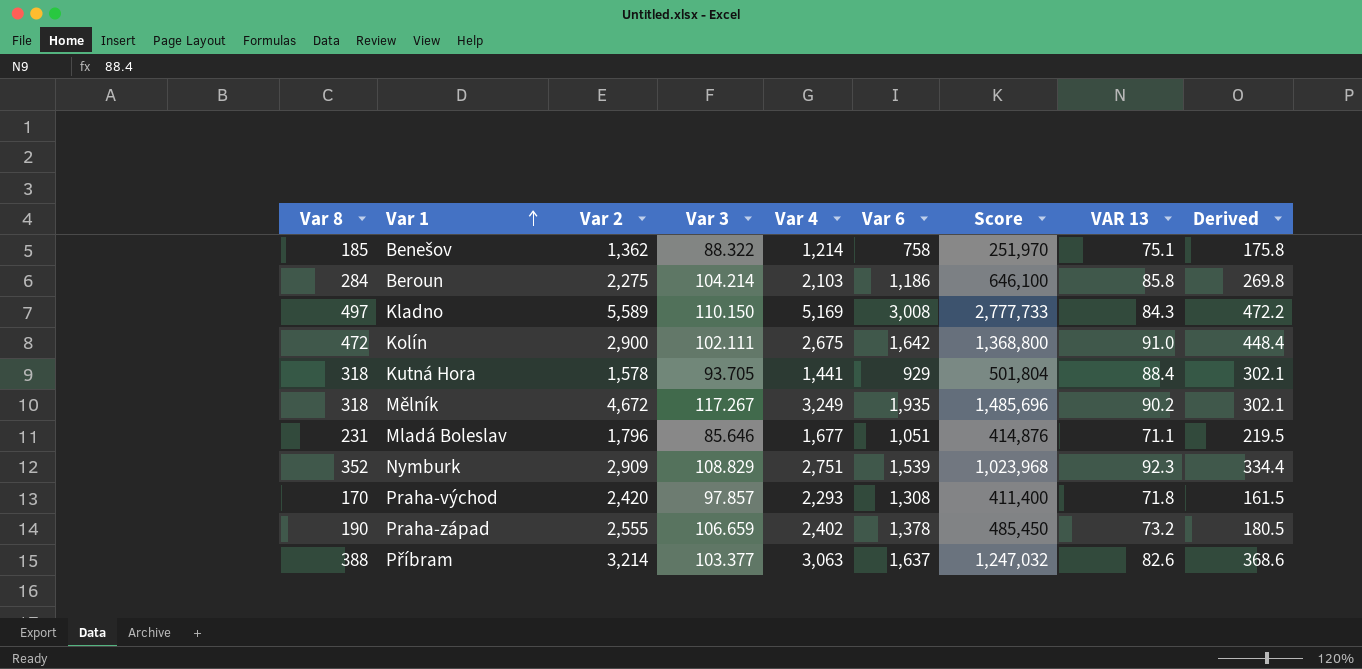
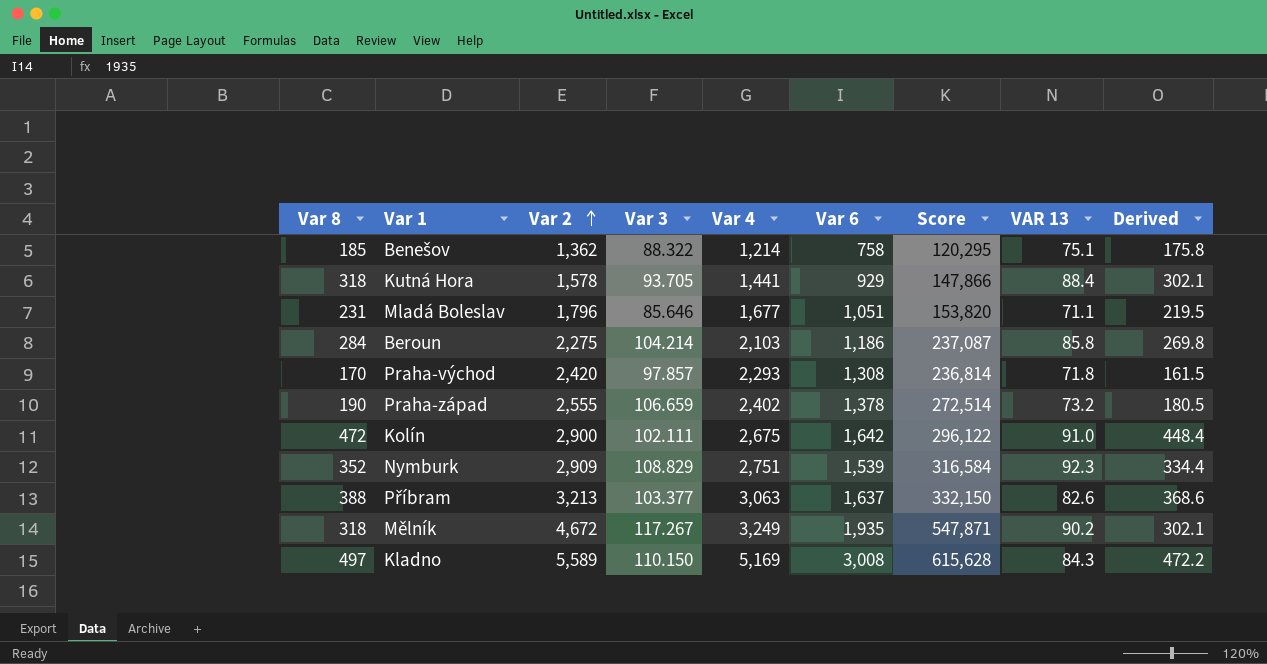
row order: Var 1 ascending -> Var 2 ascending
column Score | formula: [Var 8] * [Var 2] -> [Var 2] * [Var 3]
Příbram | Var 2: 3,214 -> 3,213

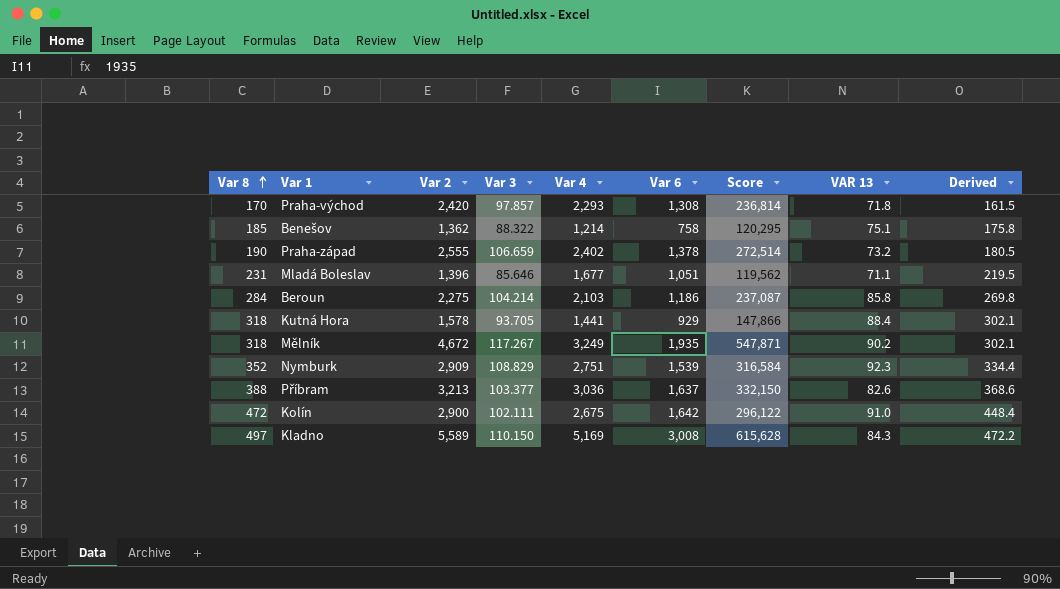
row order: Var 2 ascending -> Var 8 ascending
Mladá Boleslav | Var 2: 1,796 -> 1,396
Mladá Boleslav | Score: 153,820 -> 119,562
Příbram | Var 4: 3,063 -> 3,036

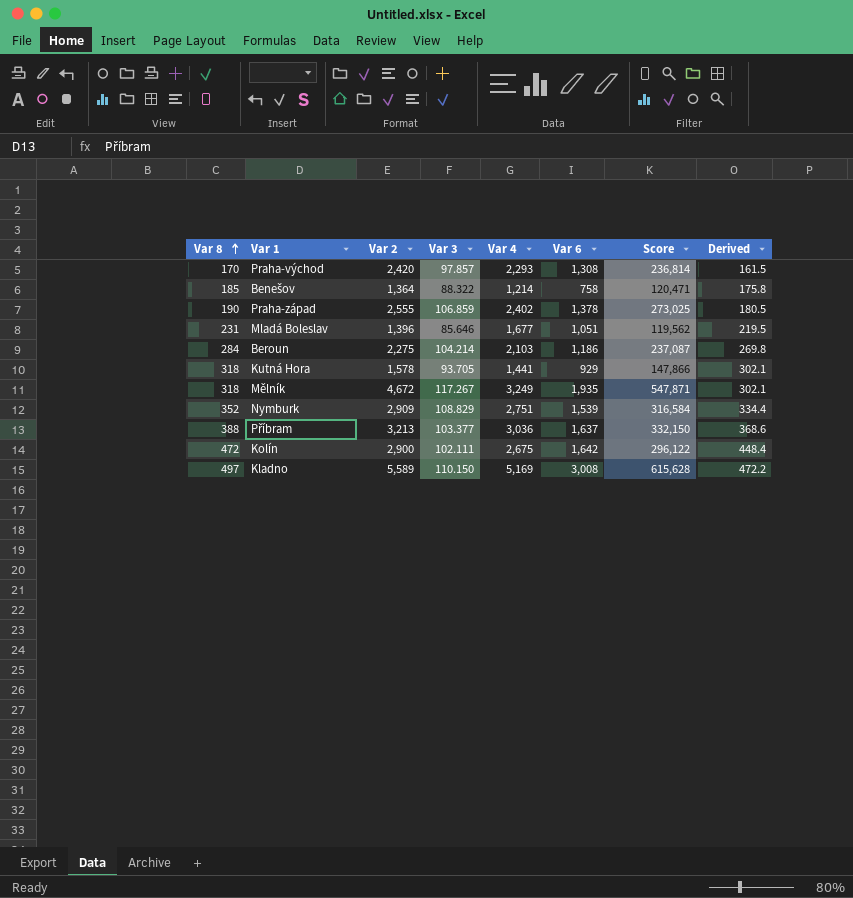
column VAR 13 | position: 8 -> none
Benešov | Var 2: 1,362 -> 1,364
Benešov | Score: 120,295 -> 120,471
Praha-západ | Var 3: 106.659 -> 106.859
Praha-západ | Score: 272,514 -> 273,025

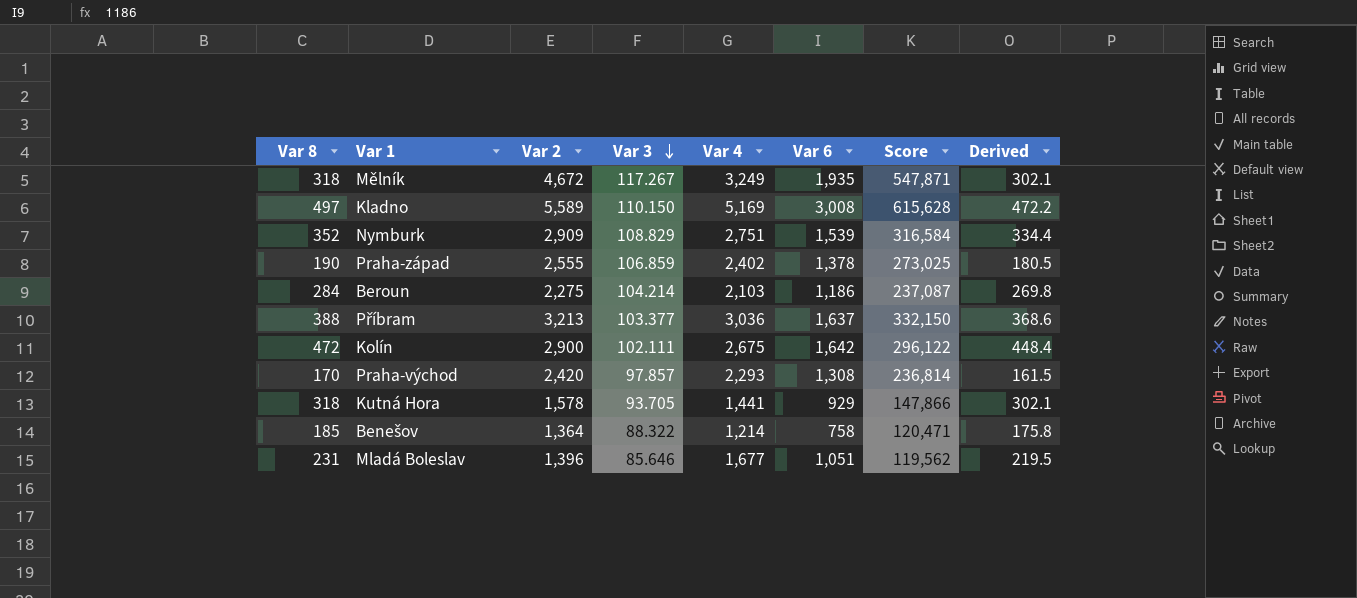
row order: Var 8 ascending -> Var 3 descending

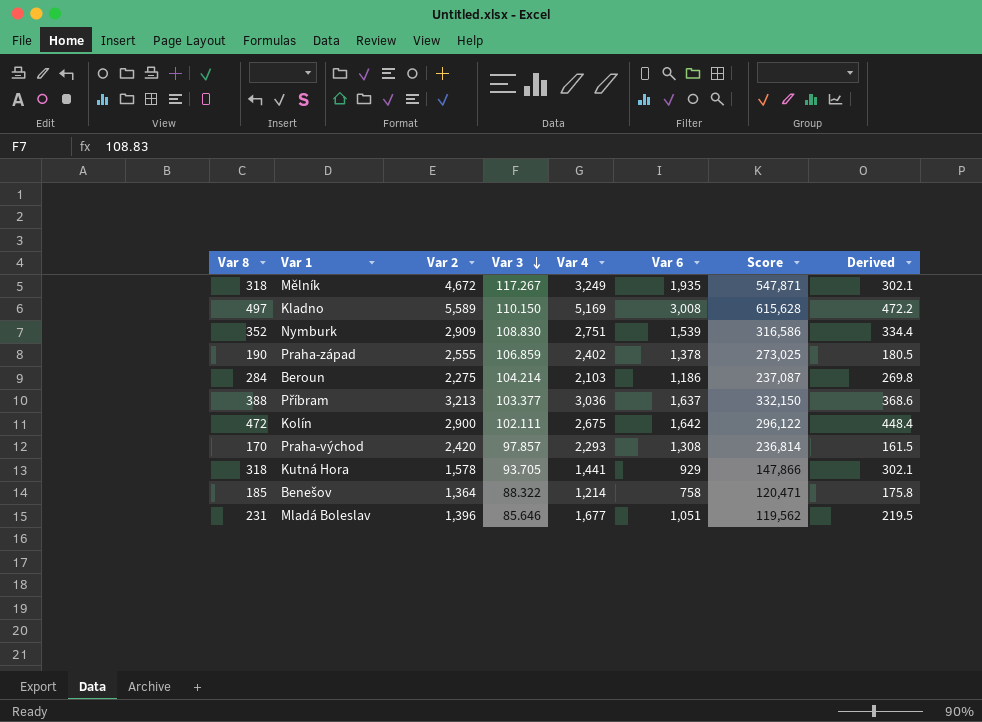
Nymburk | Var 3: 108.829 -> 108.830
Nymburk | Score: 316,584 -> 316,586

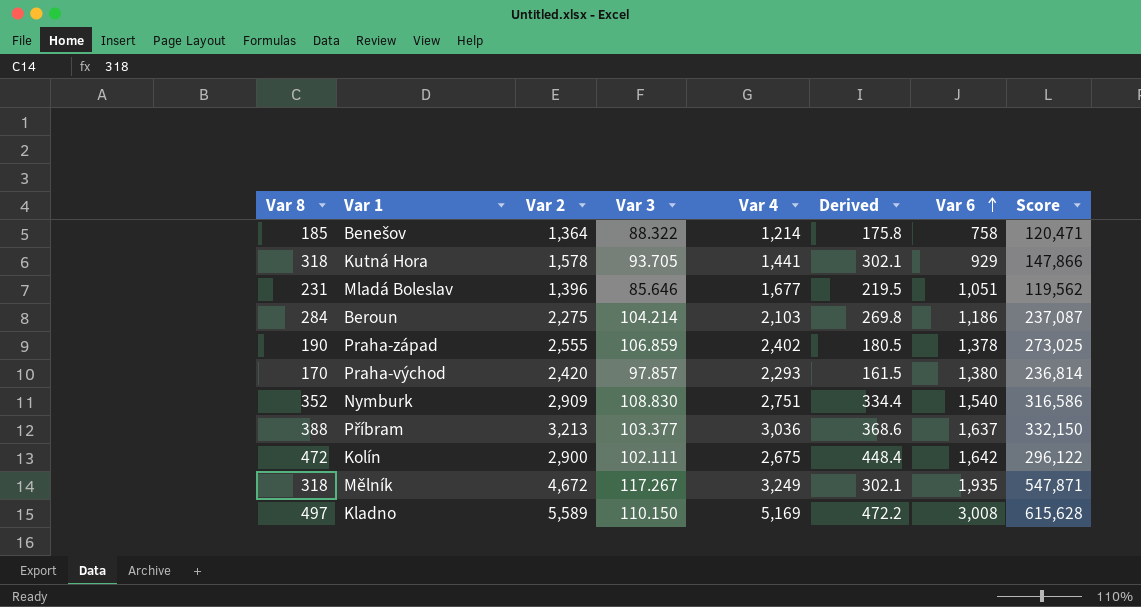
row order: Var 3 descending -> Var 6 ascending
column Derived | position: 8 -> 6
Praha-východ | Var 6: 1,308 -> 1,380
Nymburk | Var 6: 1,539 -> 1,540

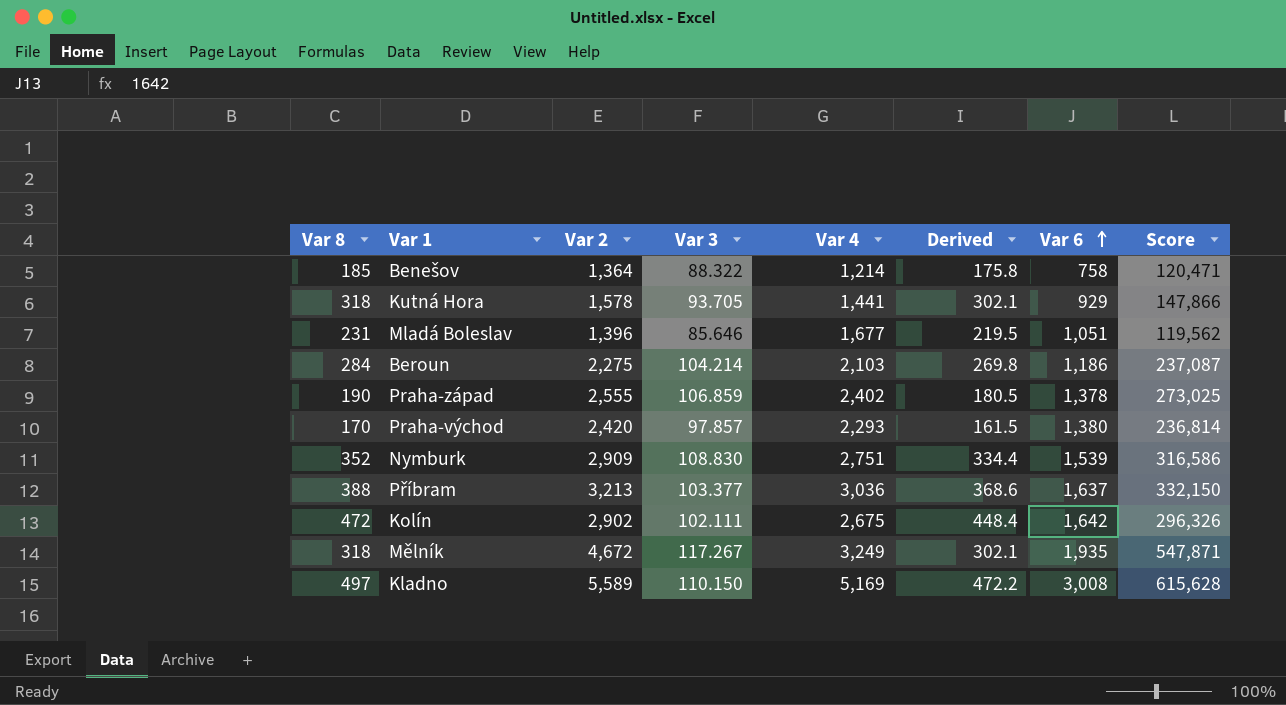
Nymburk | Var 6: 1,540 -> 1,539
Kolín | Var 2: 2,900 -> 2,902
Kolín | Score: 296,122 -> 296,326

